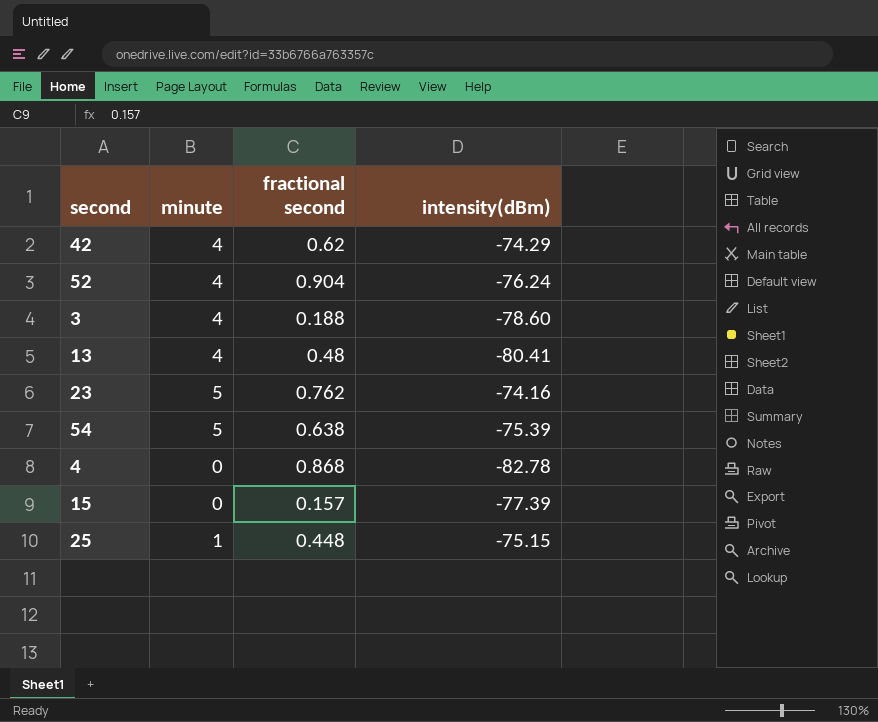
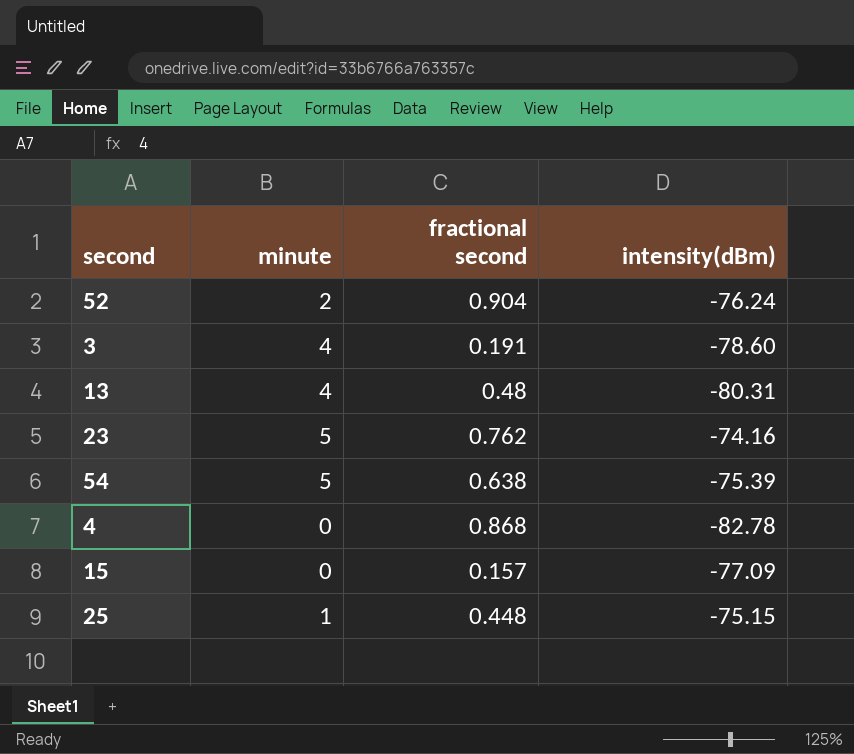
row 42: 4 | 0.62 | -74.29 -> none
52 | minute: 4 -> 2
3 | fractional second: 0.188 -> 0.191
13 | intensity(dBm): -80.41 -> -80.31
15 | intensity(dBm): -77.39 -> -77.09

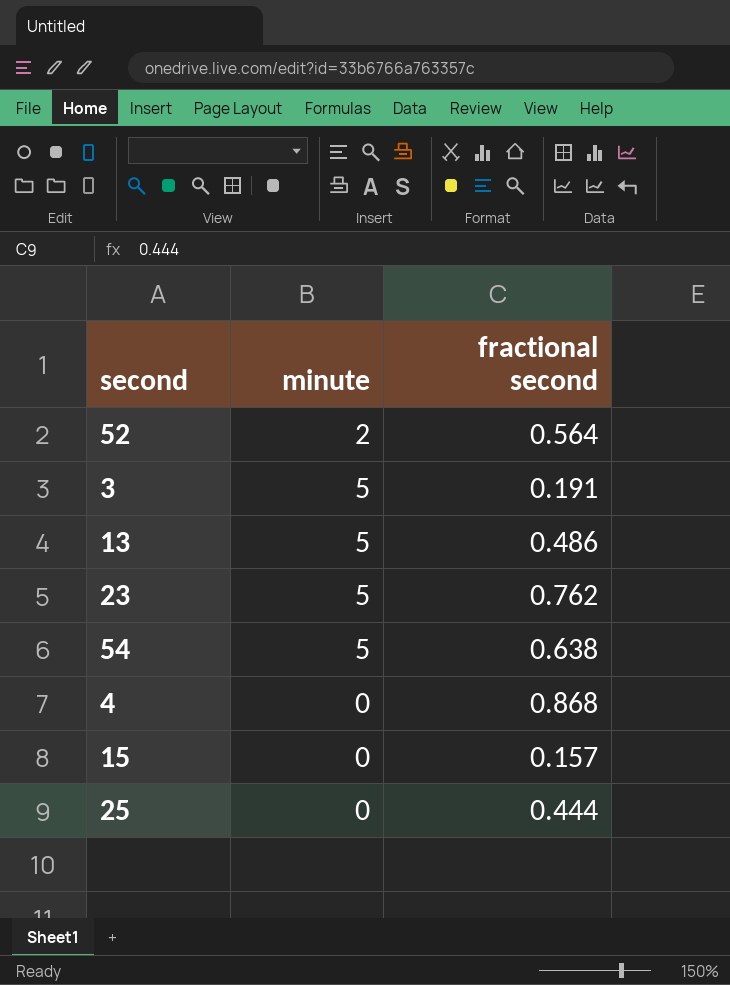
column intensity(dBm) | position: 4 -> none
52 | fractional second: 0.904 -> 0.564
3 | minute: 4 -> 5
13 | minute: 4 -> 5
13 | fractional second: 0.48 -> 0.486
25 | minute: 1 -> 0
25 | fractional second: 0.448 -> 0.444

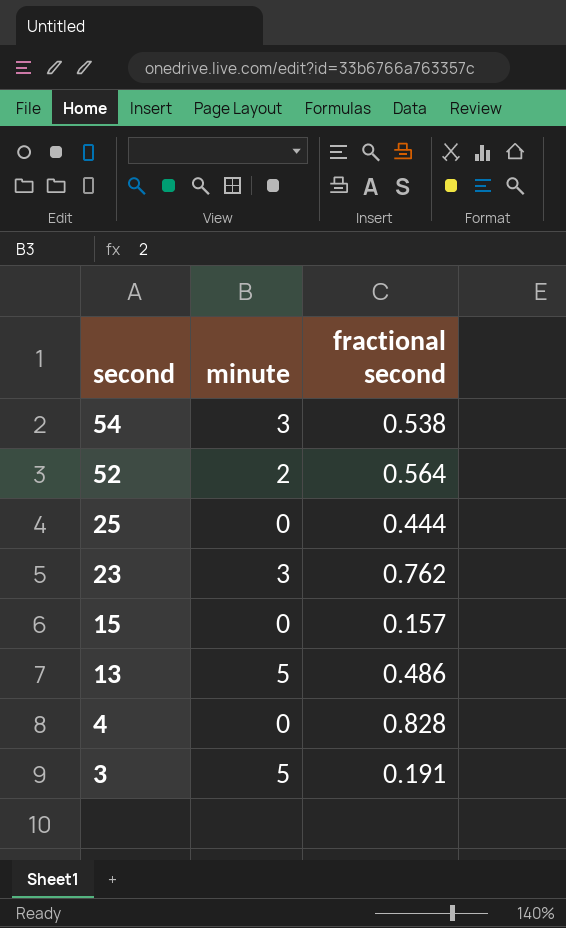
row order: none -> second descending
54 | minute: 5 -> 3
54 | fractional second: 0.638 -> 0.538
23 | minute: 5 -> 3
4 | fractional second: 0.868 -> 0.828

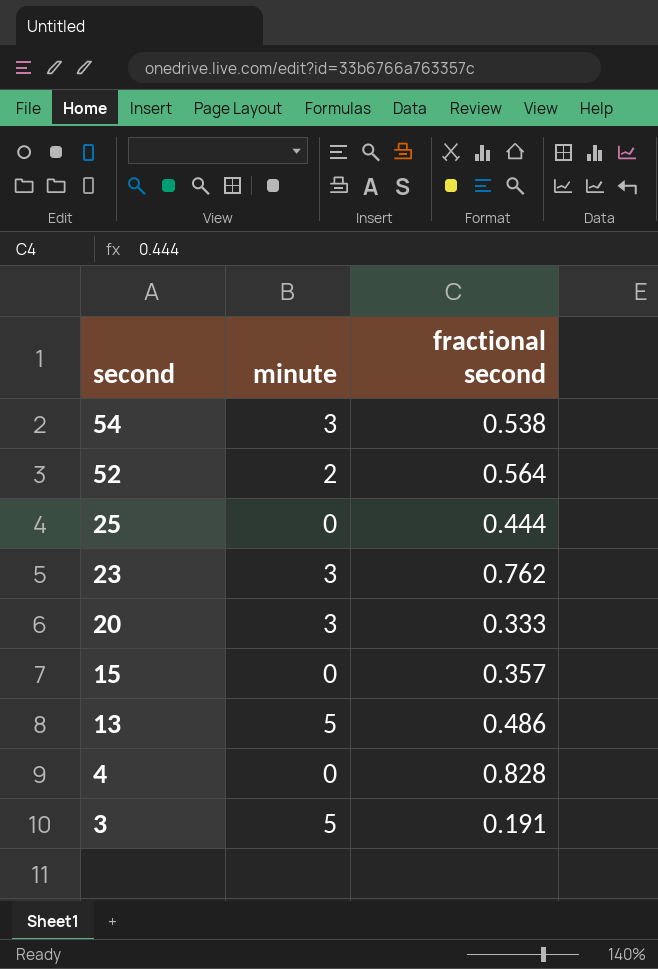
row 20: none -> 3 | 0.333
15 | fractional second: 0.157 -> 0.357

